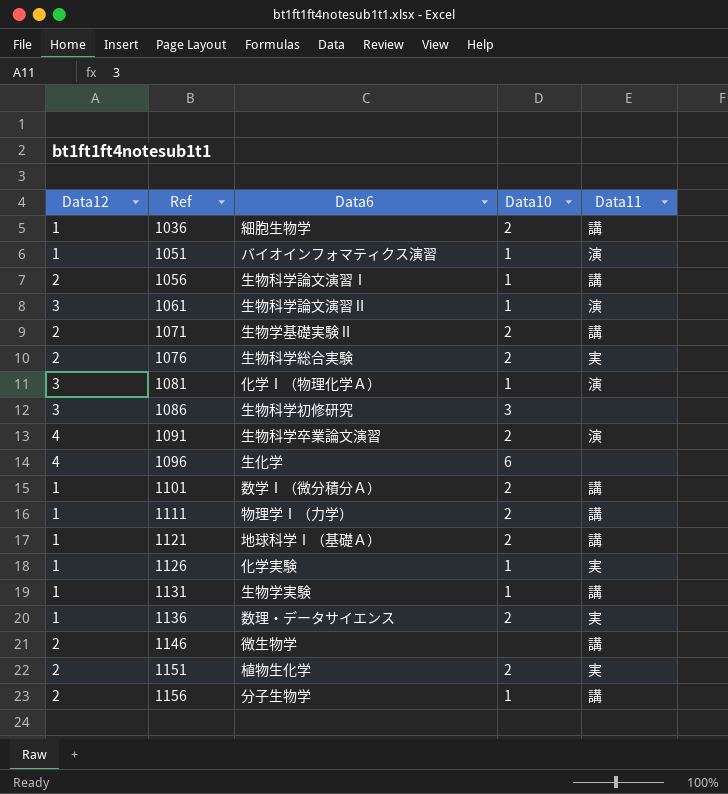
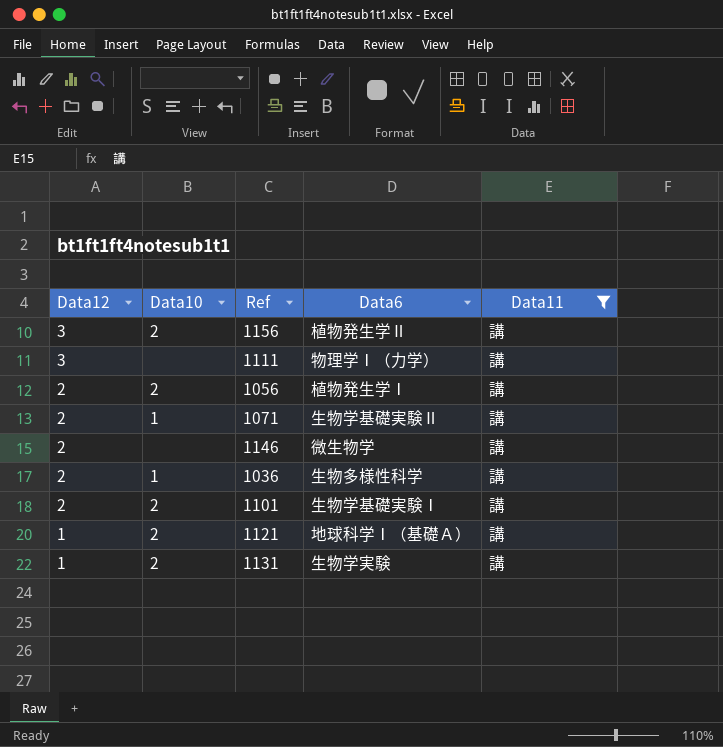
filter: none -> Data11 = 講
row order: Ref ascending -> Data12 descending
column Data10 | position: 4 -> 2
1156 | Data12: 2 -> 3
1156 | Data10: 1 -> 2
1156 | Data6: 分子生物学 -> 植物発生学Ⅱ
1111 | Data12: 1 -> 3
1111 | Data10: 2 -> none
1056 | Data10: 1 -> 2
1056 | Data6: 生物科学論文演習Ⅰ -> 植物発生学Ⅰ
1071 | Data10: 2 -> 1
1036 | Data12: 1 -> 2
1036 | Data10: 2 -> 1
1036 | Data6: 細胞生物学 -> 生物多様性科学
1101 | Data12: 1 -> 2
1101 | Data6: 数学Ⅰ（微分積分Ａ） -> 生物学基礎実験Ⅰ
1131 | Data10: 1 -> 2

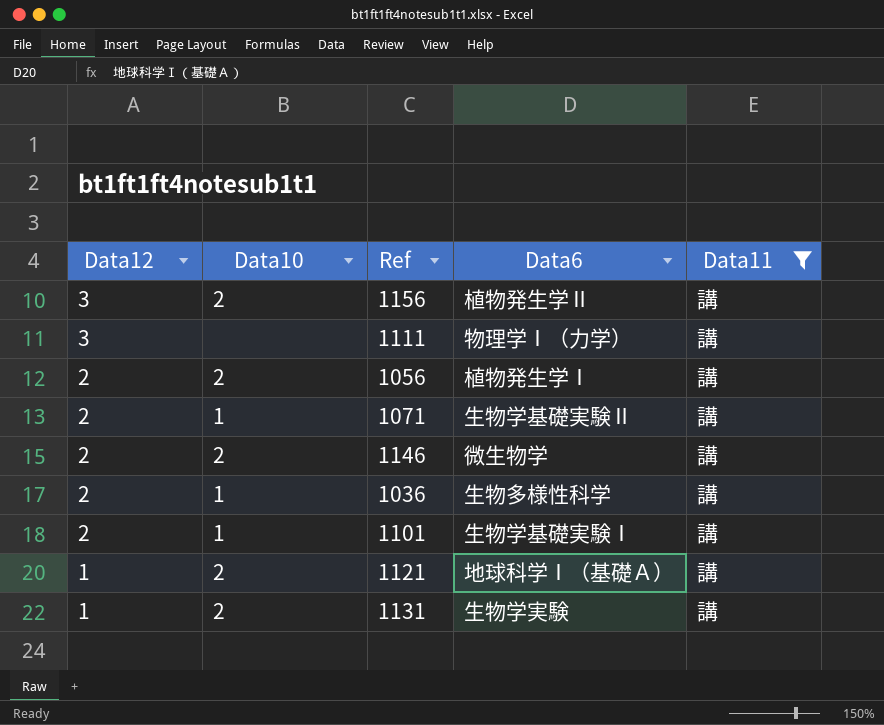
1146 | Data10: none -> 2
1101 | Data10: 2 -> 1

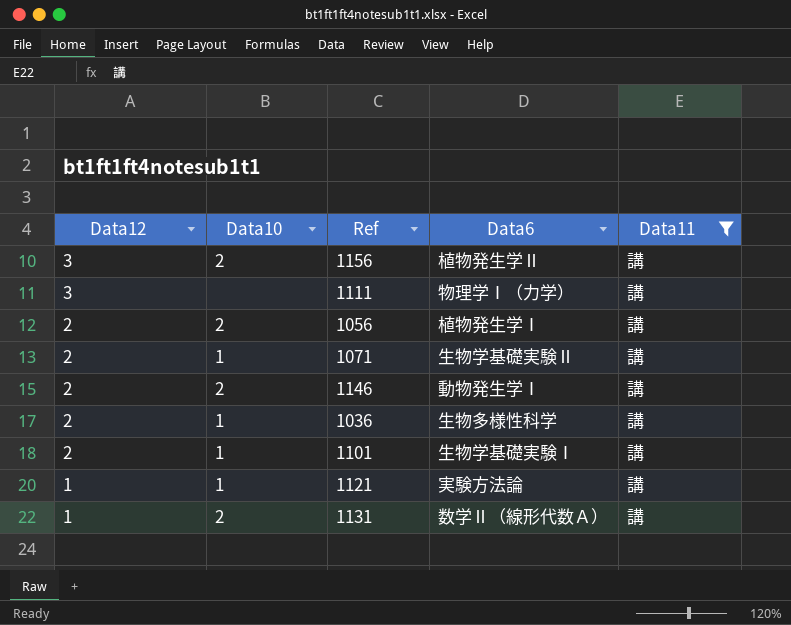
1146 | Data6: 微生物学 -> 動物発生学Ⅰ
1121 | Data10: 2 -> 1
1121 | Data6: 地球科学Ⅰ（基礎Ａ） -> 実験方法論
1131 | Data6: 生物学実験 -> 数学Ⅱ（線形代数Ａ）

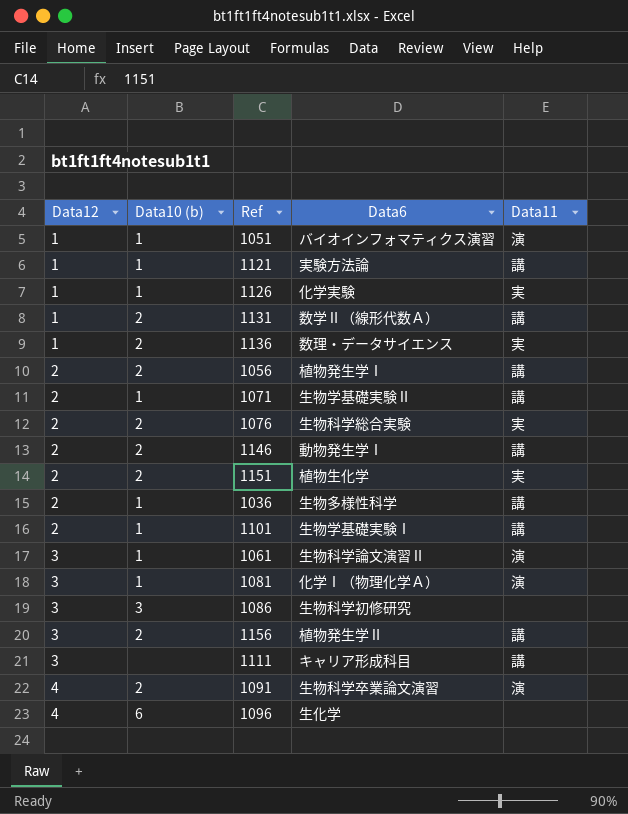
filter: Data11 = 講 -> none
row order: Data12 descending -> Data12 ascending
column name: Data10 -> Data10 (b)
1111 | Data6: 物理学Ⅰ（力学） -> キャリア形成科目

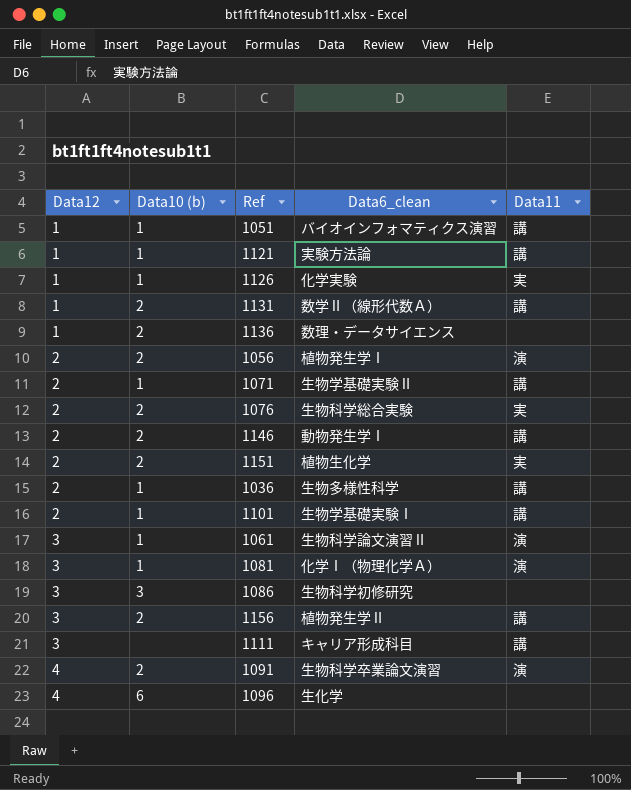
column name: Data6 -> Data6_clean
1051 | Data11: 演 -> 講
1136 | Data11: 実 -> none
1056 | Data11: 講 -> 演

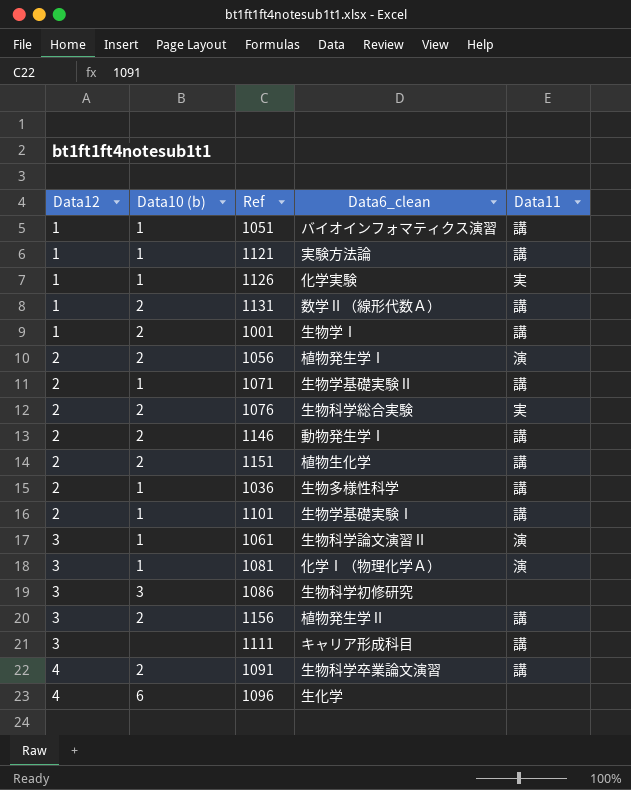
row 1136: 1 | 2 | 数理・データサイエンス | none -> none
row 1001: none -> 1 | 2 | 生物学Ⅰ | 講
1151 | Data11: 実 -> 講
1091 | Data11: 演 -> 講

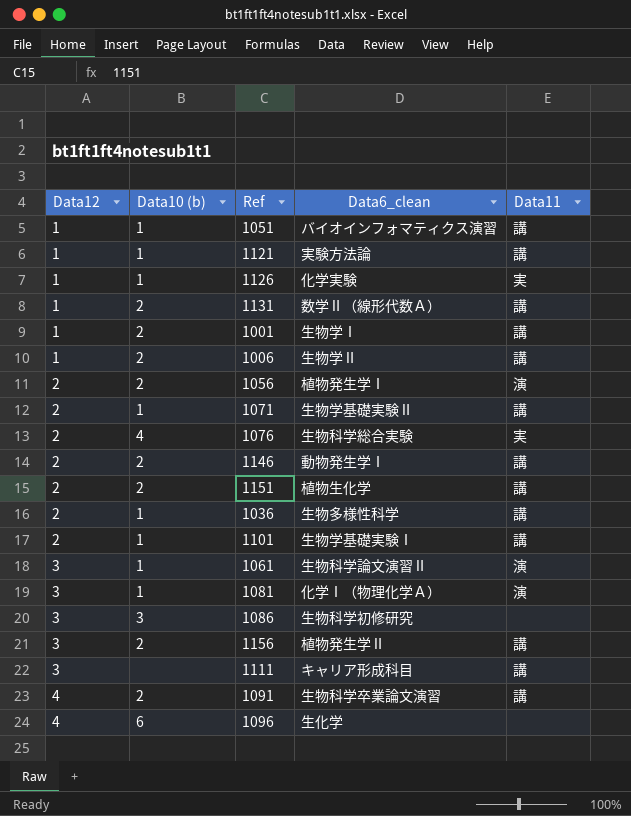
row 1006: none -> 1 | 2 | 生物学Ⅱ | 講
1076 | Data10 (b): 2 -> 4

